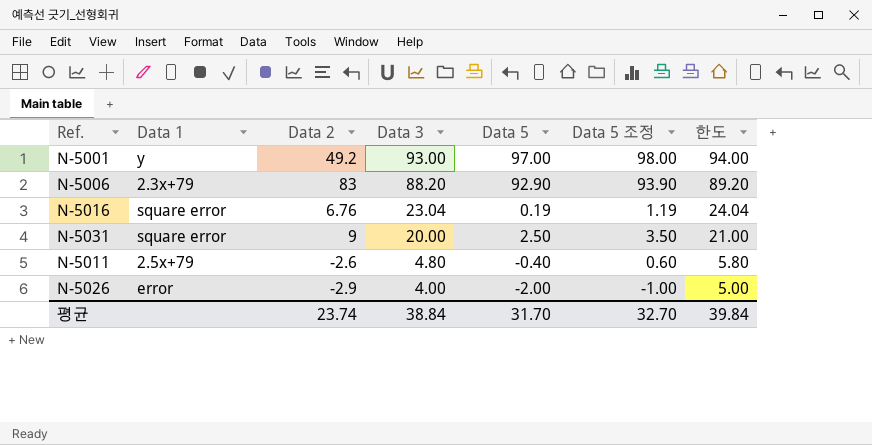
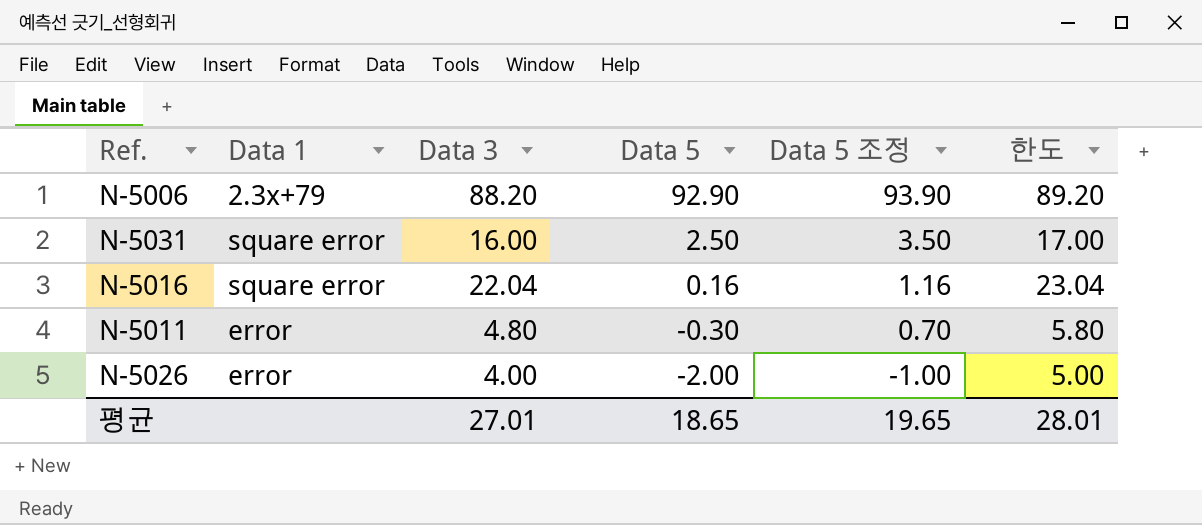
row order: Data 3 descending -> Data 5 descending
column Data 2 | position: 3 -> none
row N-5001: y | 49.2 | 93.00 | 97.00 | 98.00 | 94.00 -> none
N-5031 | Data 3: 20.00 -> 16.00
N-5031 | 한도: 21.00 -> 17.00
N-5016 | Data 3: 23.04 -> 22.04
N-5016 | Data 5: 0.19 -> 0.16
N-5016 | Data 5 조정: 1.19 -> 1.16
N-5016 | 한도: 24.04 -> 23.04
N-5011 | Data 1: 2.5x+79 -> error
N-5011 | Data 5: -0.40 -> -0.30
N-5011 | Data 5 조정: 0.60 -> 0.70
평균 | Data 3: 38.84 -> 27.01
평균 | Data 5: 31.70 -> 18.65
평균 | Data 5 조정: 32.70 -> 19.65
평균 | 한도: 39.84 -> 28.01

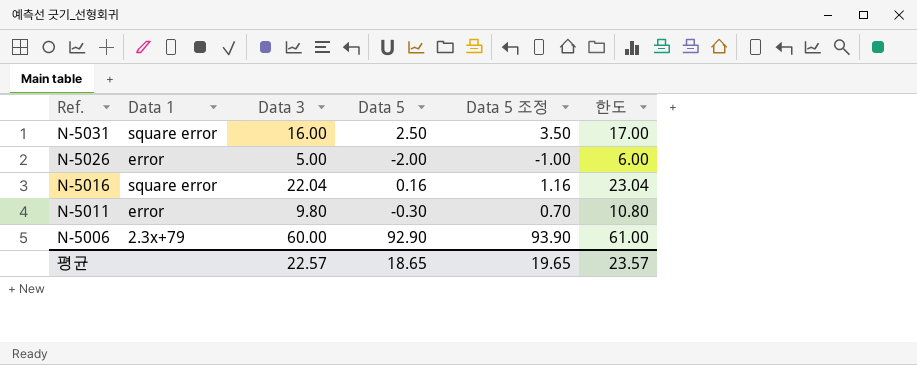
row order: Data 5 descending -> Ref. descending
N-5026 | Data 3: 4.00 -> 5.00
N-5026 | 한도: 5.00 -> 6.00
N-5011 | Data 3: 4.80 -> 9.80
N-5011 | 한도: 5.80 -> 10.80
N-5006 | Data 3: 88.20 -> 60.00
N-5006 | 한도: 89.20 -> 61.00
평균 | Data 3: 27.01 -> 22.57
평균 | 한도: 28.01 -> 23.57

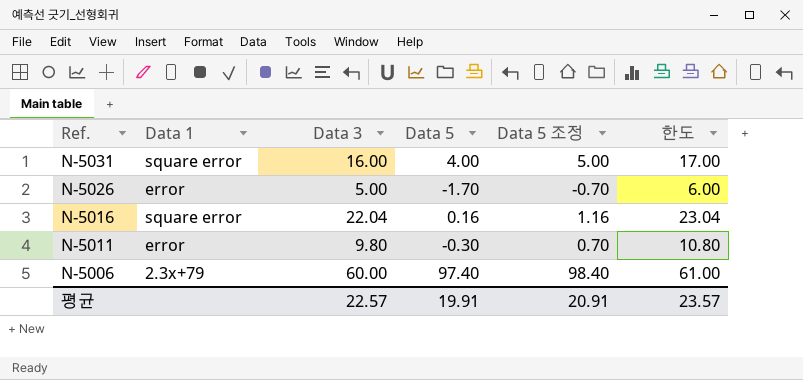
N-5031 | Data 5: 2.50 -> 4.00
N-5031 | Data 5 조정: 3.50 -> 5.00
N-5026 | Data 5: -2.00 -> -1.70
N-5026 | Data 5 조정: -1.00 -> -0.70
N-5006 | Data 5: 92.90 -> 97.40
N-5006 | Data 5 조정: 93.90 -> 98.40
평균 | Data 5: 18.65 -> 19.91
평균 | Data 5 조정: 19.65 -> 20.91

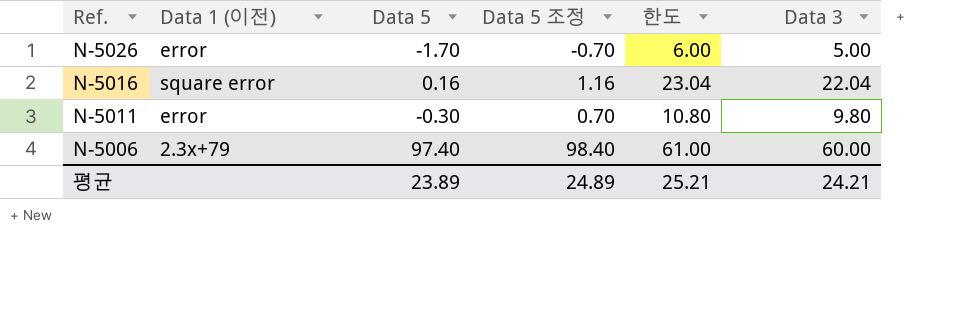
column name: Data 1 -> Data 1 (이전)
column Data 3 | position: 3 -> 6
row N-5031: square error | 16.00 | 4.00 | 5.00 | 17.00 -> none
평균 | Data 5: 19.91 -> 23.89
평균 | Data 5 조정: 20.91 -> 24.89
평균 | 한도: 23.57 -> 25.21
평균 | Data 3: 22.57 -> 24.21

